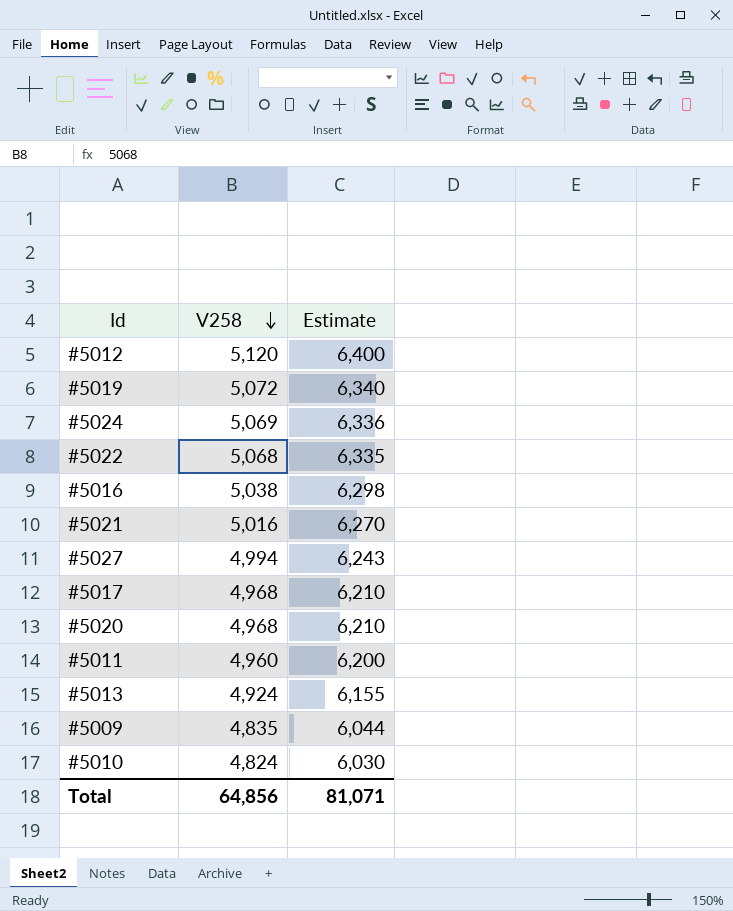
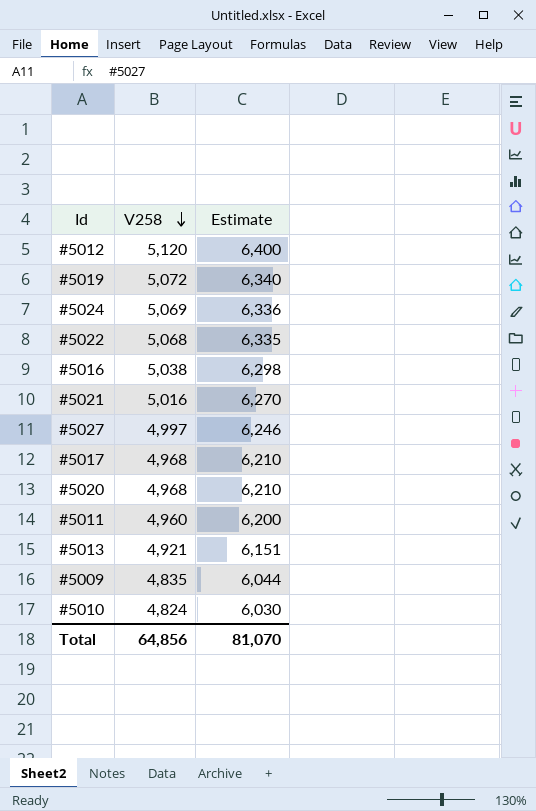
#5027 | V258: 4,994 -> 4,997
#5027 | Estimate: 6,243 -> 6,246
#5013 | V258: 4,924 -> 4,921
#5013 | Estimate: 6,155 -> 6,151
Total | Estimate: 81,071 -> 81,070

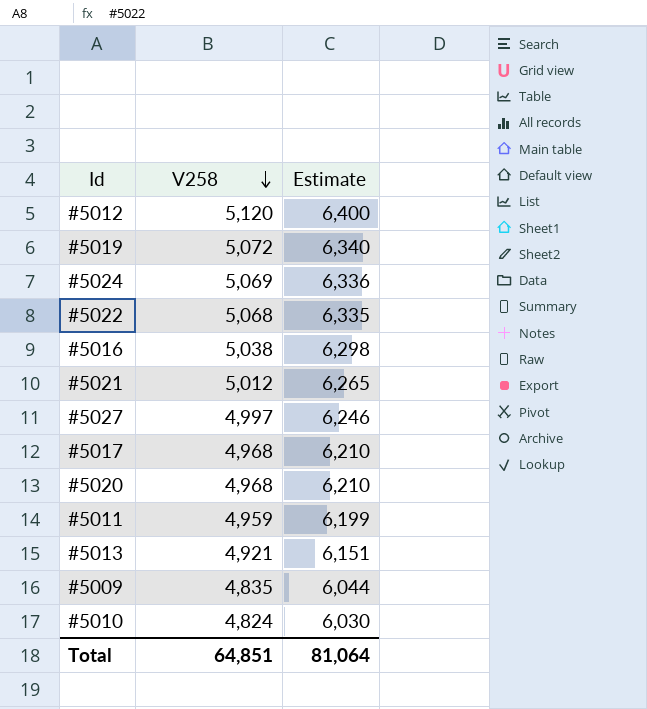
#5021 | V258: 5,016 -> 5,012
#5021 | Estimate: 6,270 -> 6,265
#5011 | V258: 4,960 -> 4,959
#5011 | Estimate: 6,200 -> 6,199
Total | V258: 64,856 -> 64,851
Total | Estimate: 81,070 -> 81,064

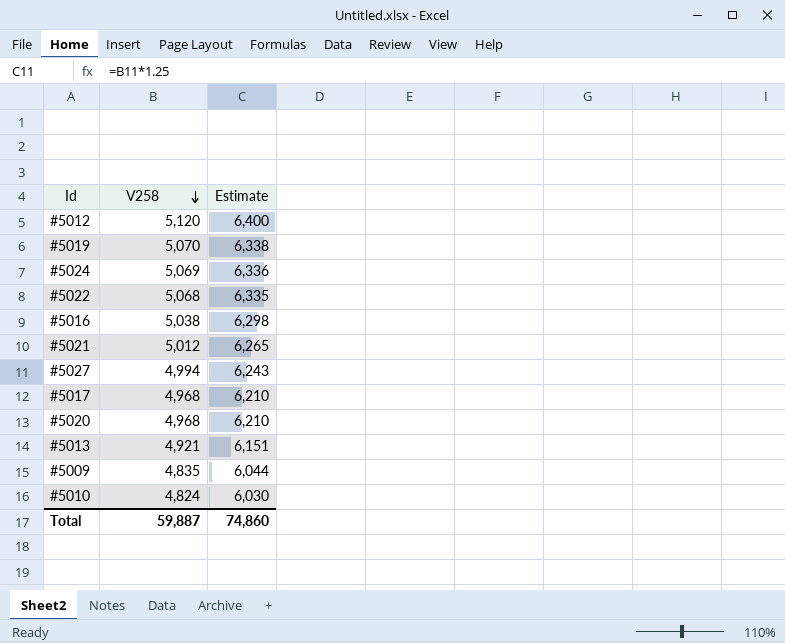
row #5011: 4,959 | 6,199 -> none
#5019 | V258: 5,072 -> 5,070
#5019 | Estimate: 6,340 -> 6,338
#5027 | V258: 4,997 -> 4,994
#5027 | Estimate: 6,246 -> 6,243
Total | V258: 64,851 -> 59,887
Total | Estimate: 81,064 -> 74,860

